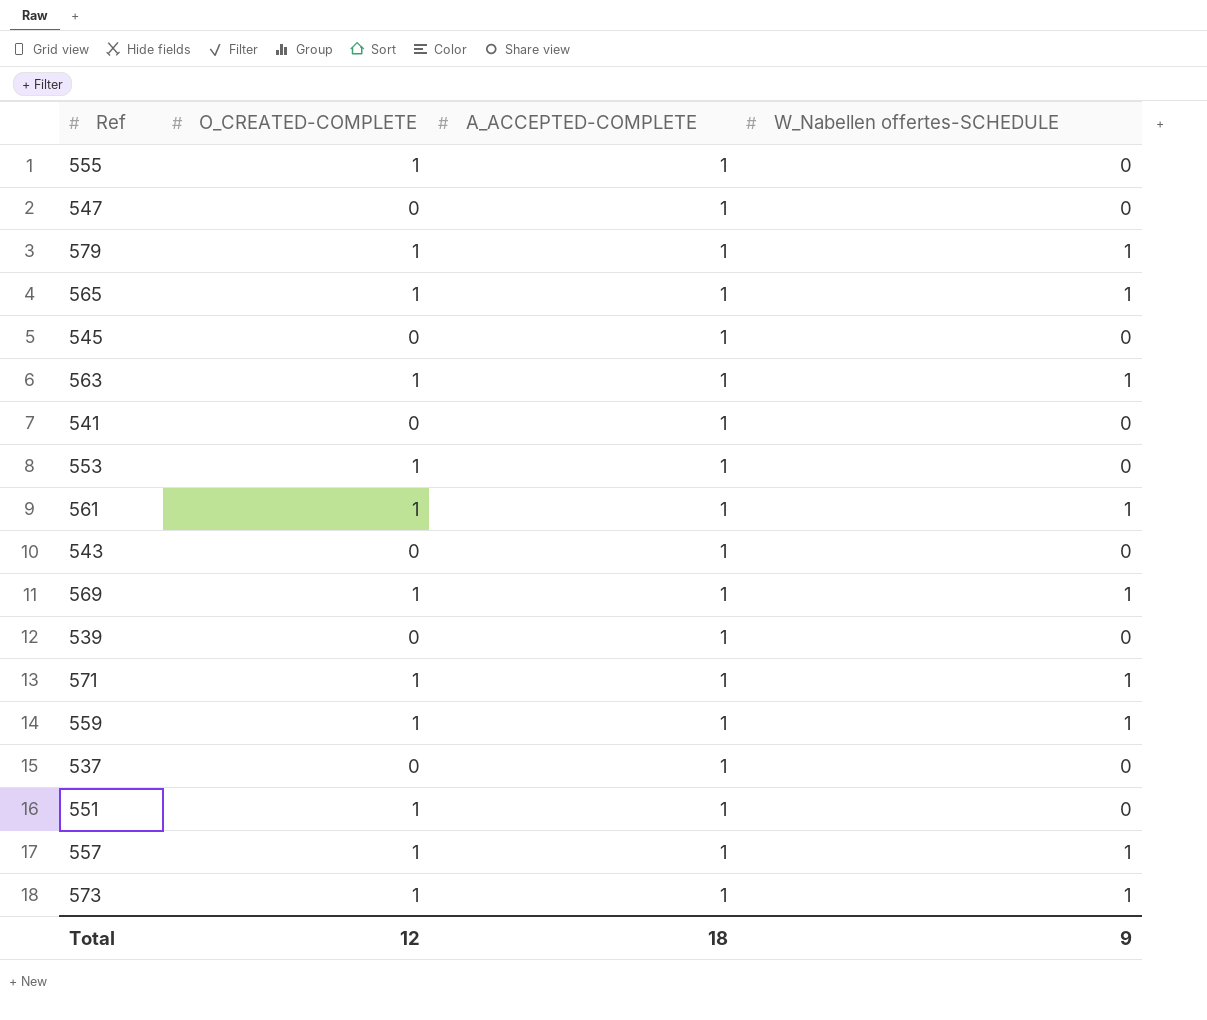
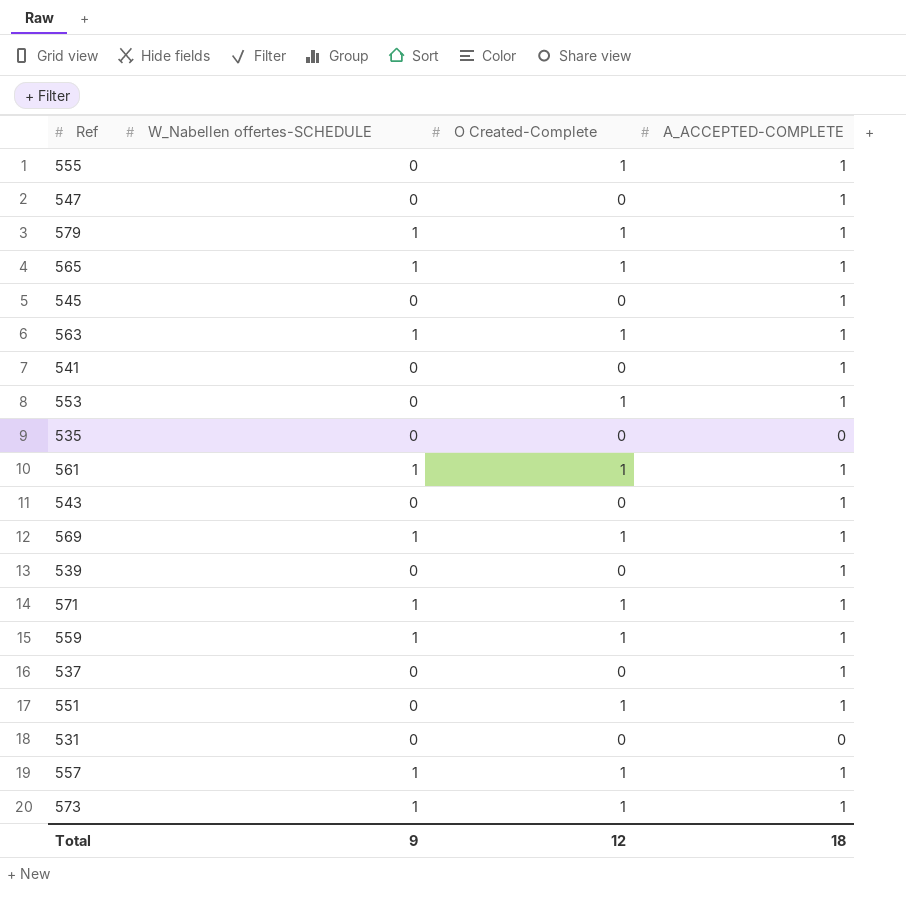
column W_Nabellen offertes-SCHEDULE | position: 4 -> 2
column name: O_CREATED-COMPLETE -> O Created-Complete
row 535: none -> 0 | 0 | 0
row 531: none -> 0 | 0 | 0

